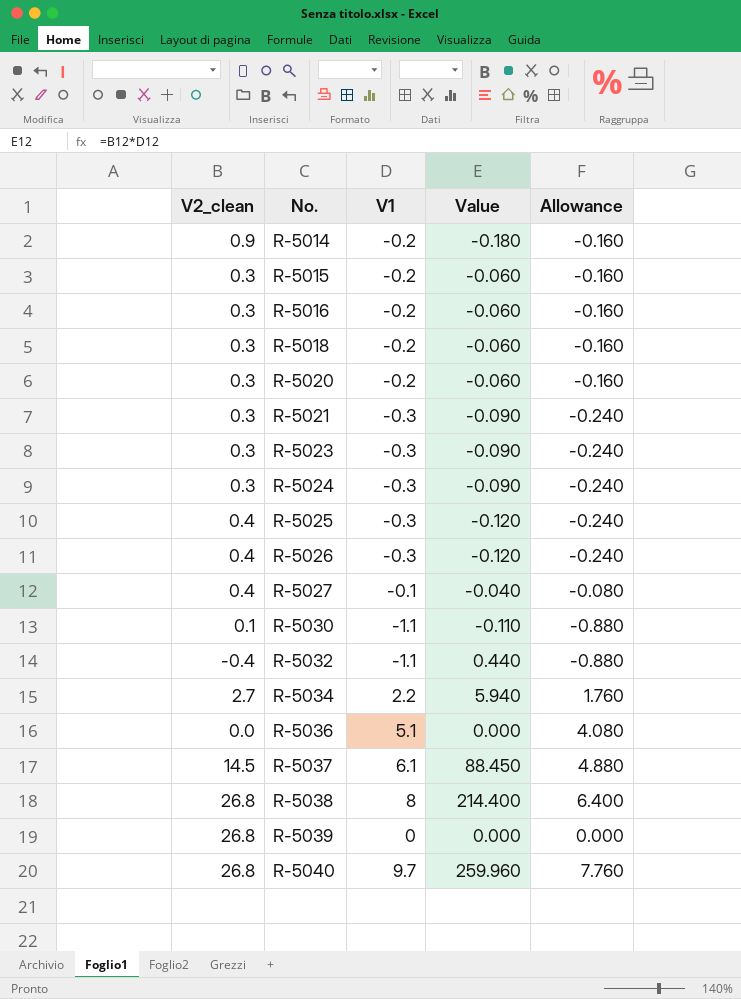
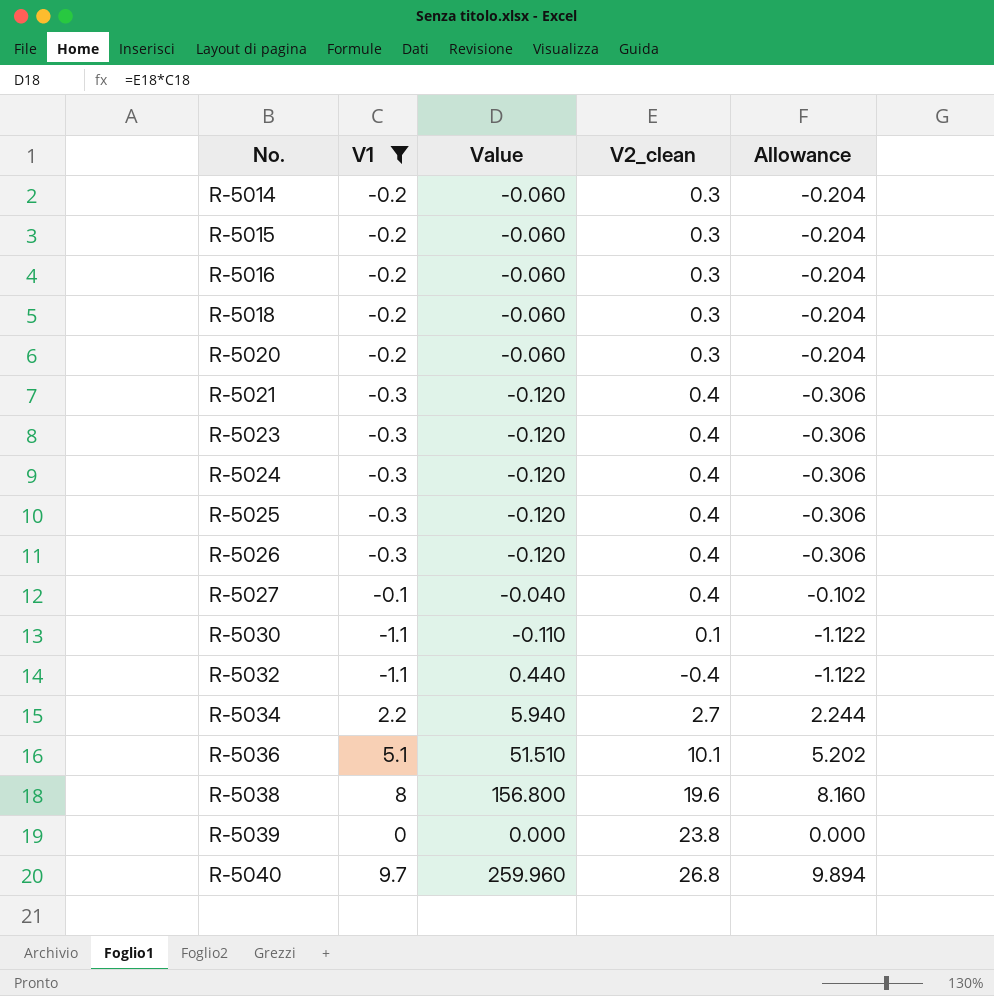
filter: none -> V1 != 6.1
column V2_clean | position: 1 -> 4
column Allowance | formula: [V1] * 0.8 -> [V1] * 1.02
R-5014 | Value: -0.180 -> -0.060
R-5014 | V2_clean: 0.9 -> 0.3
R-5021 | Value: -0.090 -> -0.120
R-5021 | V2_clean: 0.3 -> 0.4
R-5023 | Value: -0.090 -> -0.120
R-5023 | V2_clean: 0.3 -> 0.4
R-5024 | Value: -0.090 -> -0.120
R-5024 | V2_clean: 0.3 -> 0.4
R-5036 | Value: 0.000 -> 51.510
R-5036 | V2_clean: 0.0 -> 10.1
R-5038 | Value: 214.400 -> 156.800
R-5038 | V2_clean: 26.8 -> 19.6
R-5039 | V2_clean: 26.8 -> 23.8

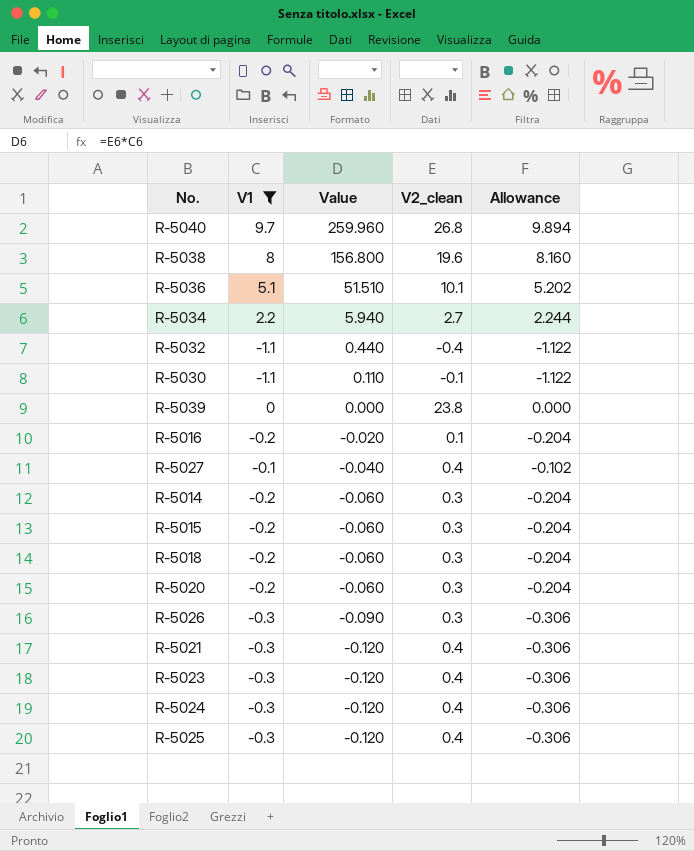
row order: No. ascending -> Value descending
R-5030 | Value: -0.110 -> 0.110
R-5030 | V2_clean: 0.1 -> -0.1
R-5016 | Value: -0.060 -> -0.020
R-5016 | V2_clean: 0.3 -> 0.1
R-5026 | Value: -0.120 -> -0.090
R-5026 | V2_clean: 0.4 -> 0.3

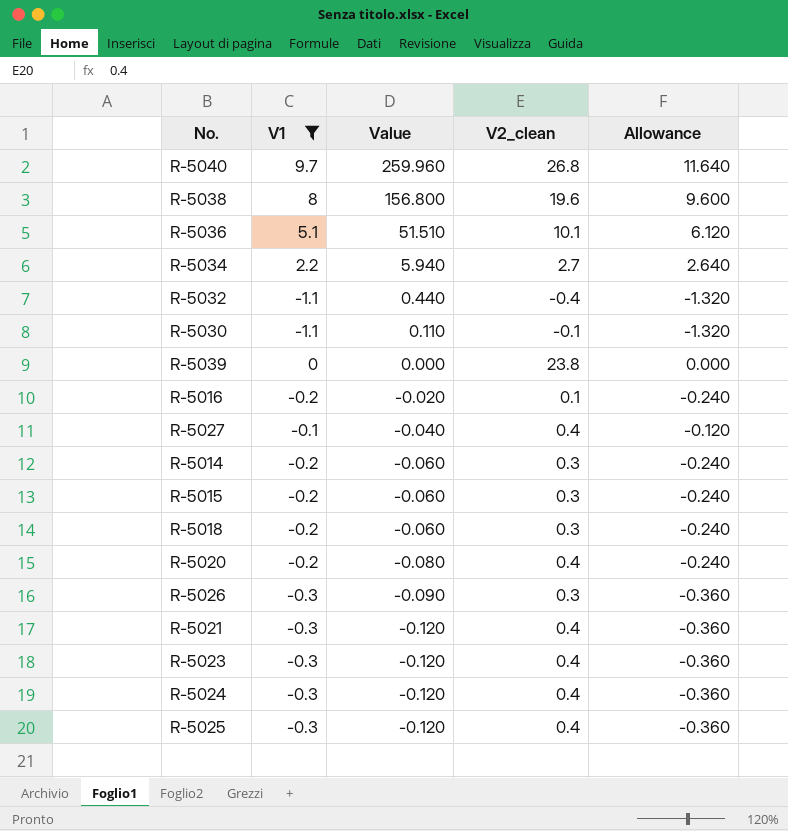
column Allowance | formula: [V1] * 1.02 -> [V1] * 1.2
R-5020 | Value: -0.060 -> -0.080
R-5020 | V2_clean: 0.3 -> 0.4

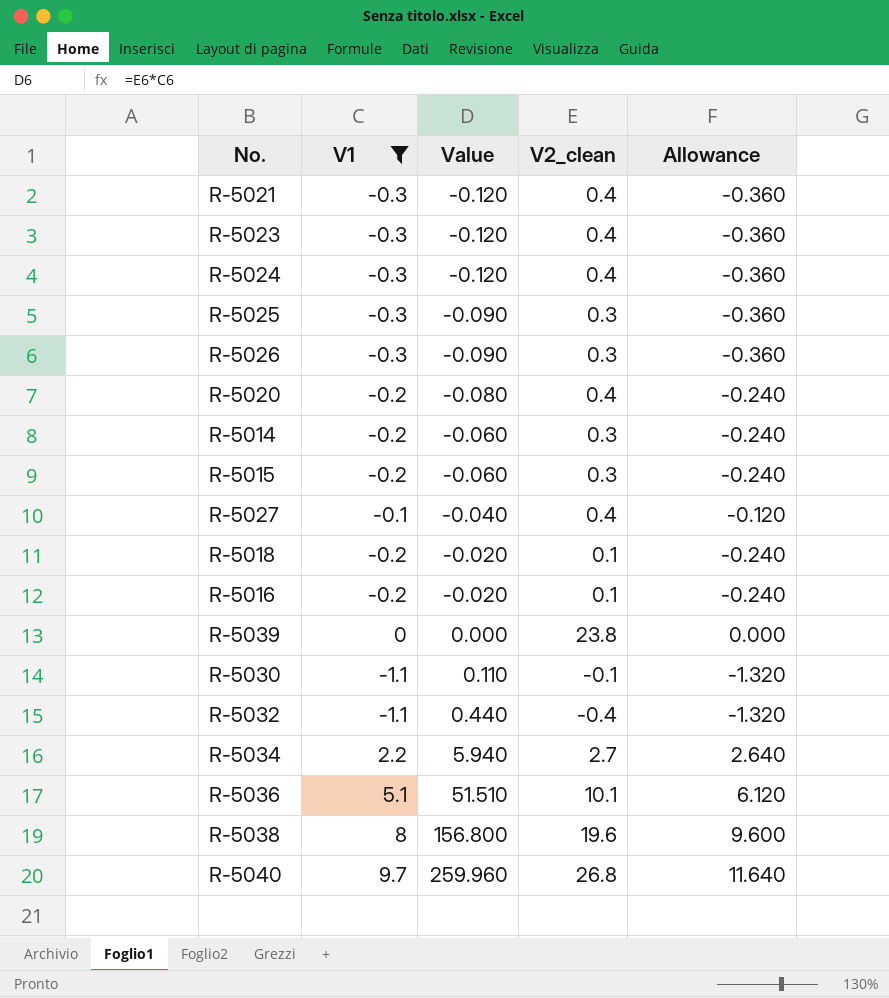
row order: Value descending -> Value ascending
R-5025 | Value: -0.120 -> -0.090
R-5025 | V2_clean: 0.4 -> 0.3
R-5018 | Value: -0.060 -> -0.020
R-5018 | V2_clean: 0.3 -> 0.1

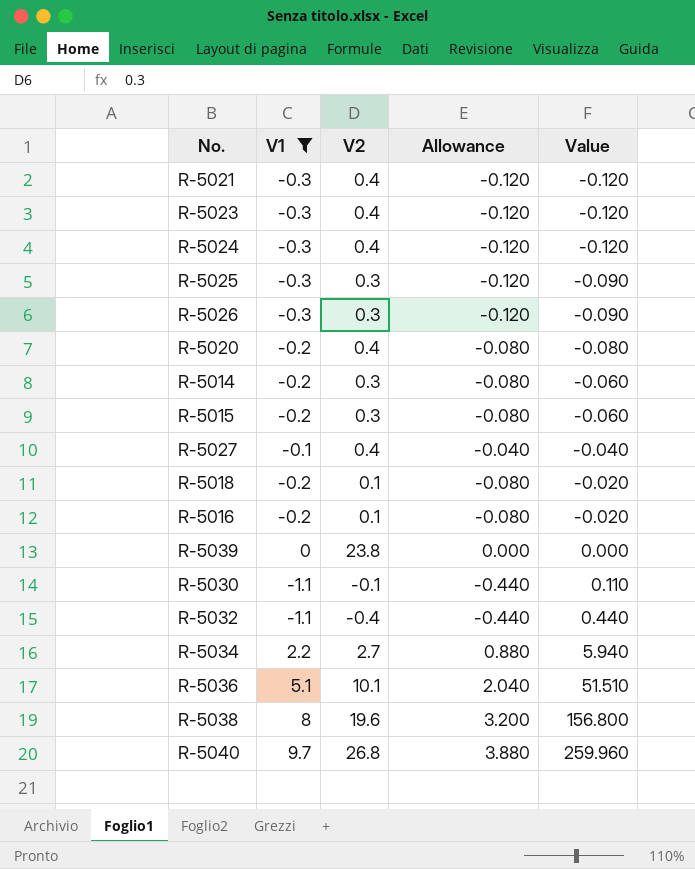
column name: V2_clean -> V2
column Allowance | formula: [V1] * 1.2 -> [V1] * 0.4
column Value | position: 3 -> 5

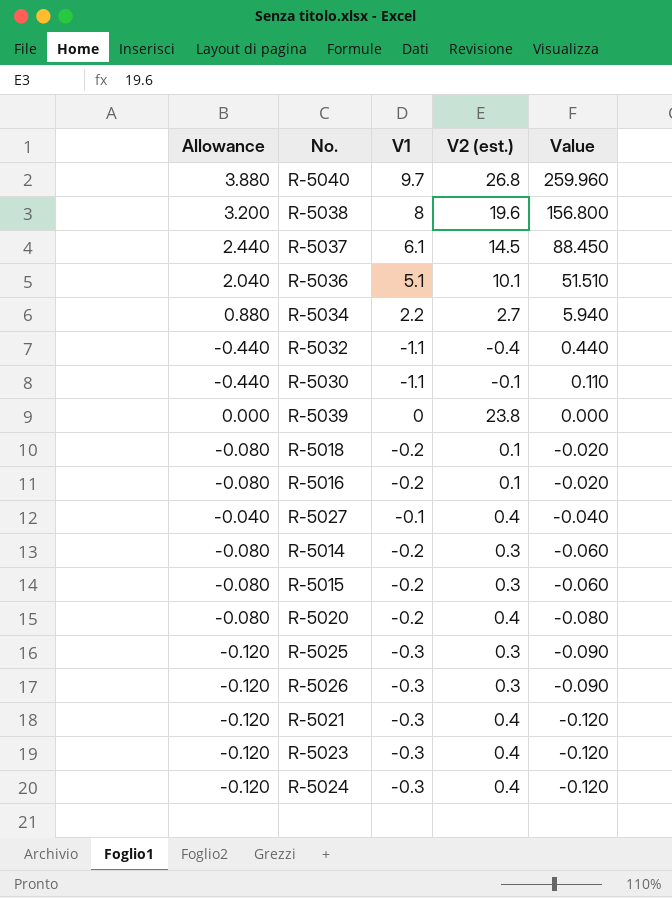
filter: V1 != 6.1 -> none
row order: Value ascending -> Value descending
column Allowance | position: 4 -> 1
column name: V2 -> V2 (est.)

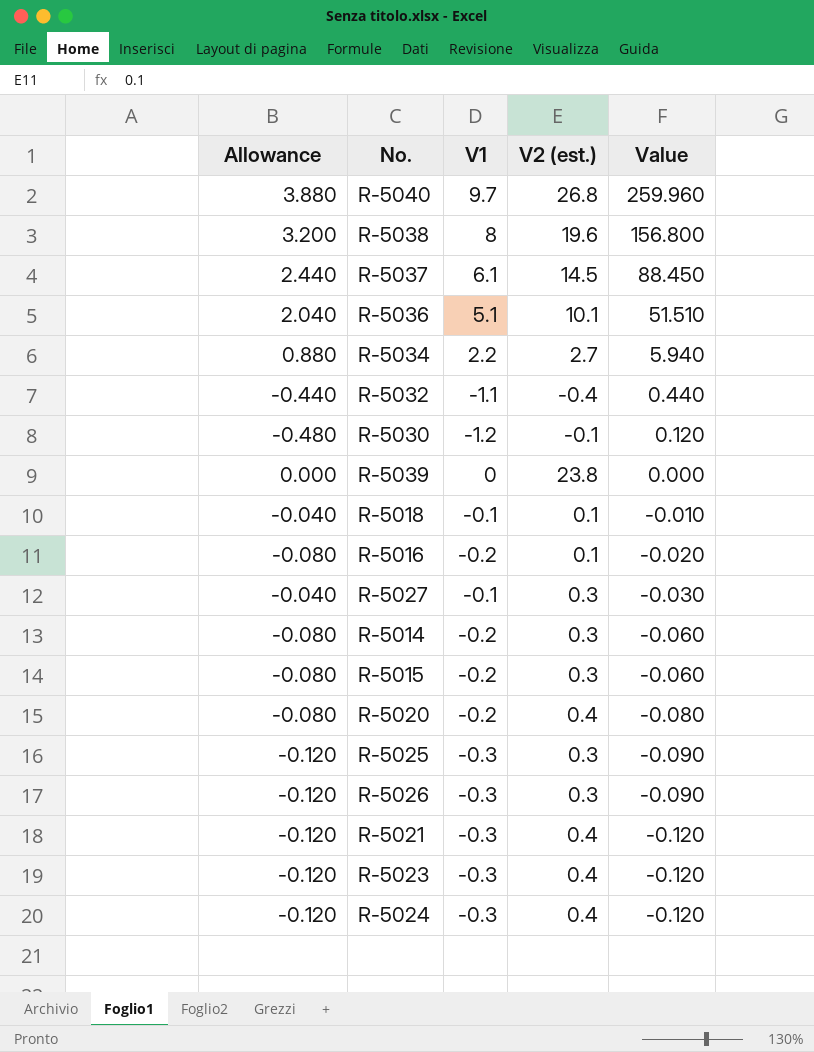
R-5030 | Allowance: -0.440 -> -0.480
R-5030 | V1: -1.1 -> -1.2
R-5030 | Value: 0.110 -> 0.120
R-5018 | Allowance: -0.080 -> -0.040
R-5018 | V1: -0.2 -> -0.1
R-5018 | Value: -0.020 -> -0.010
R-5027 | V2 (est.): 0.4 -> 0.3
R-5027 | Value: -0.040 -> -0.030

